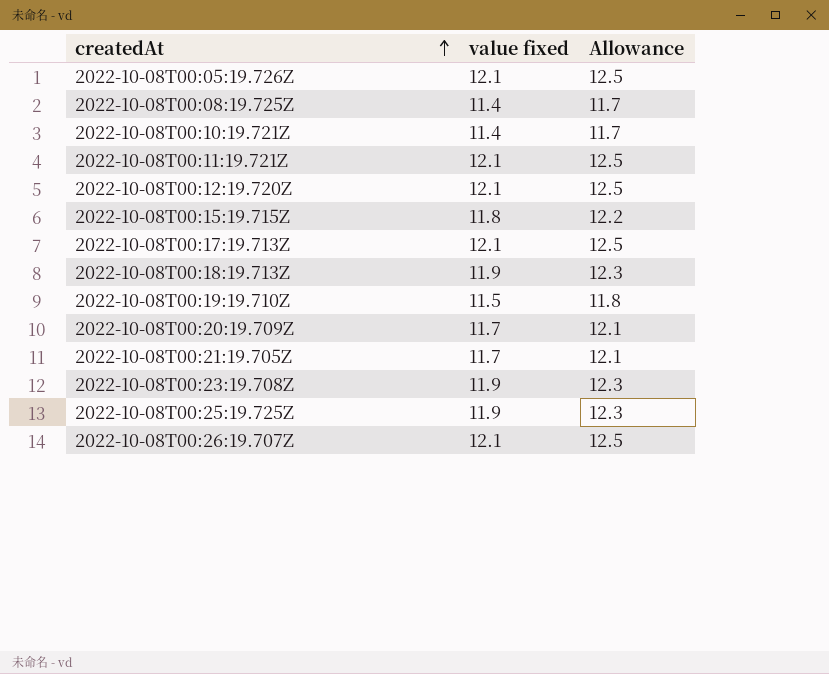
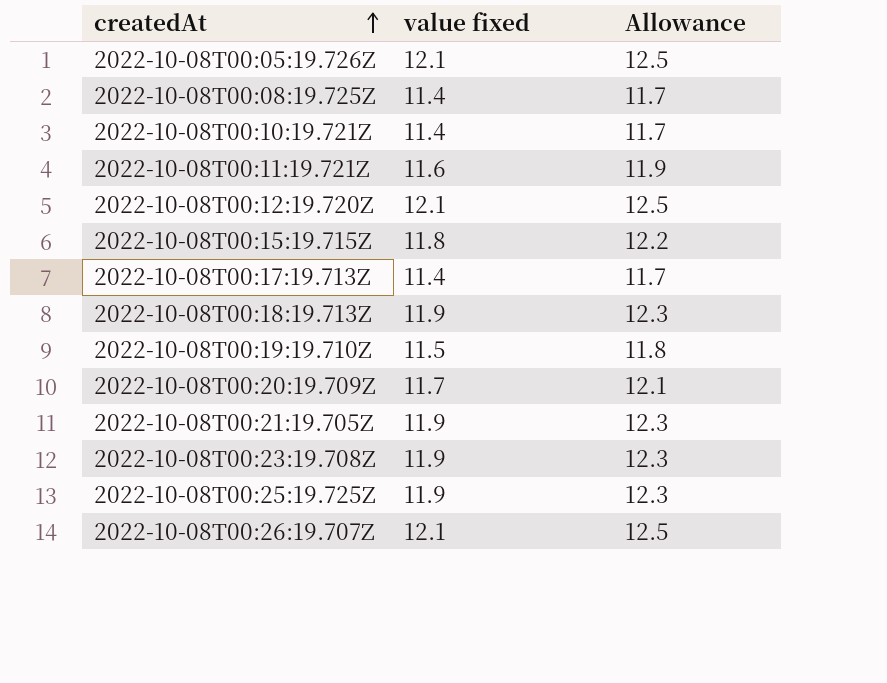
2022-10-08T00:11:19.721Z | value fixed: 12.1 -> 11.6
2022-10-08T00:11:19.721Z | Allowance: 12.5 -> 11.9
2022-10-08T00:17:19.713Z | value fixed: 12.1 -> 11.4
2022-10-08T00:17:19.713Z | Allowance: 12.5 -> 11.7
2022-10-08T00:21:19.705Z | value fixed: 11.7 -> 11.9
2022-10-08T00:21:19.705Z | Allowance: 12.1 -> 12.3

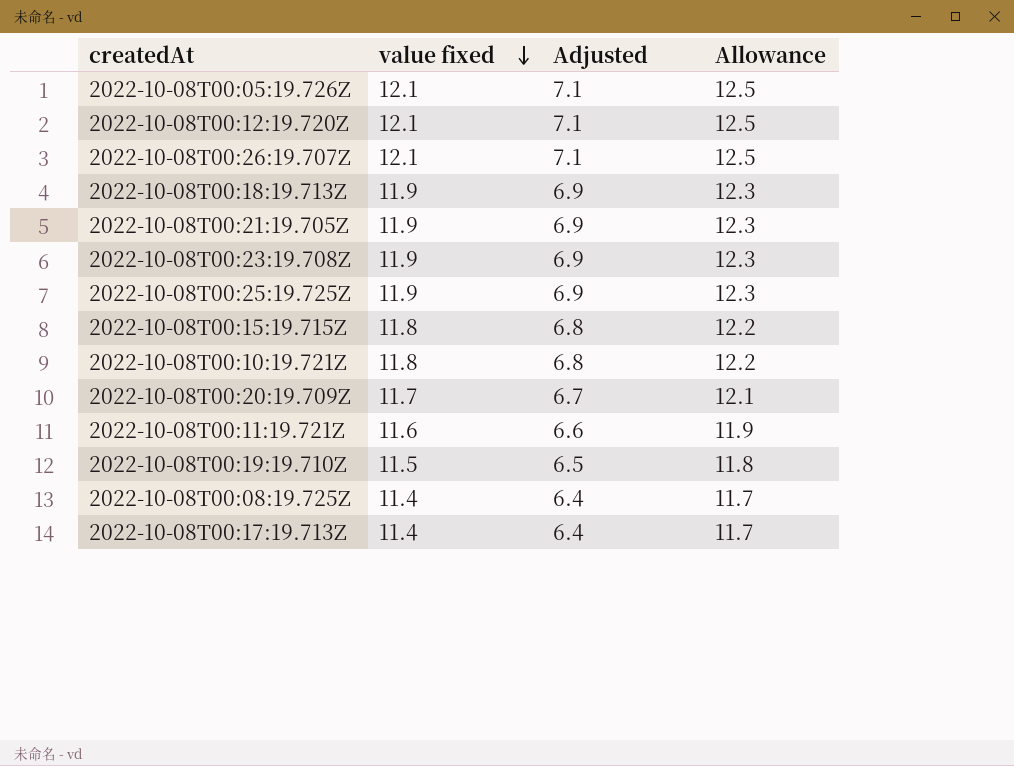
row order: createdAt ascending -> value fixed descending
column Adjusted | formula: none -> [value fixed] - 5
2022-10-08T00:10:19.721Z | value fixed: 11.4 -> 11.8
2022-10-08T00:10:19.721Z | Allowance: 11.7 -> 12.2

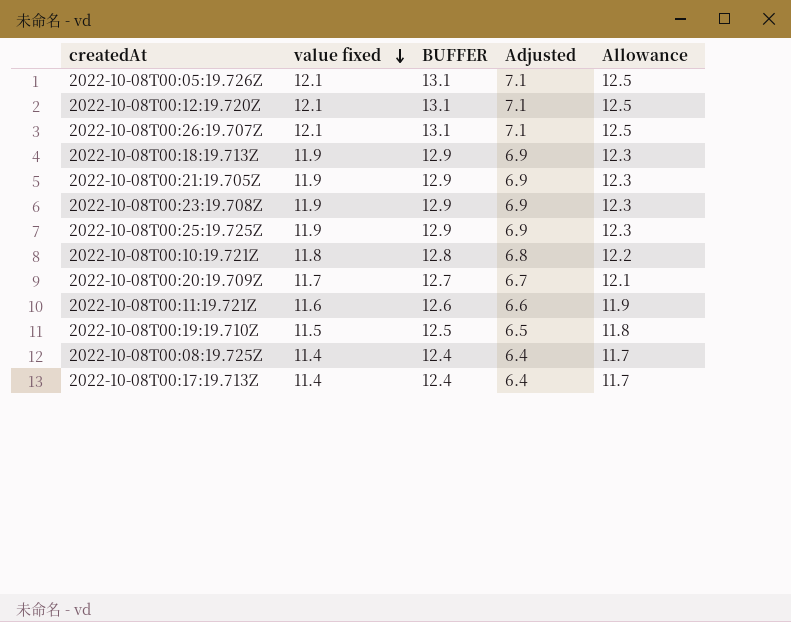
column BUFFER | formula: none -> [value fixed] + 1
row 2022-10-08T00:15:19.715Z: 11.8 | 6.8 | 12.2 -> none

